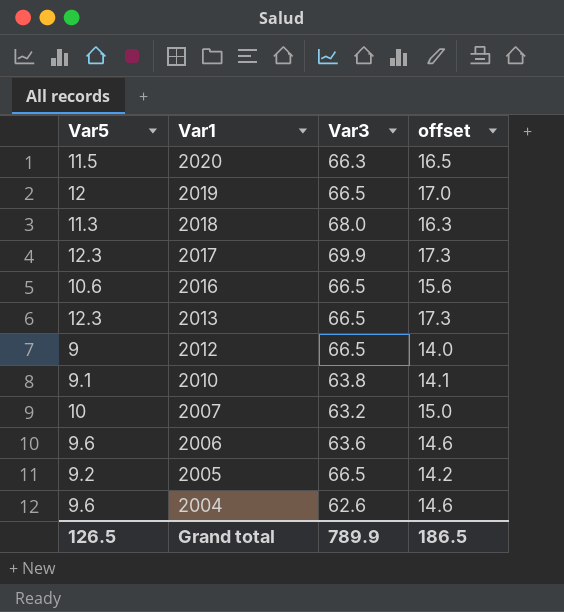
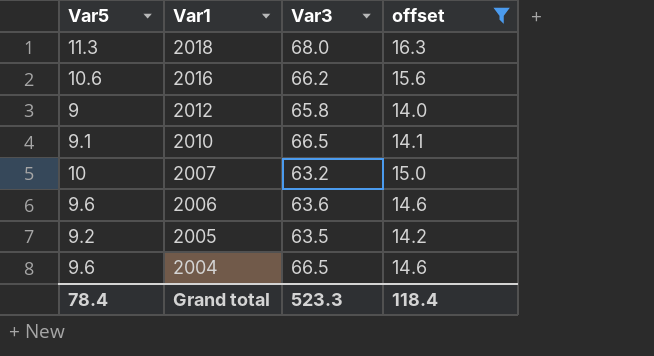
filter: none -> offset <= 16.3
2016 | Var3: 66.5 -> 66.2
2012 | Var3: 66.5 -> 65.8
2010 | Var3: 63.8 -> 66.5
2005 | Var3: 66.5 -> 63.5
2004 | Var3: 62.6 -> 66.5
Grand total | Var5: 126.5 -> 78.4
Grand total | Var3: 789.9 -> 523.3
Grand total | offset: 186.5 -> 118.4

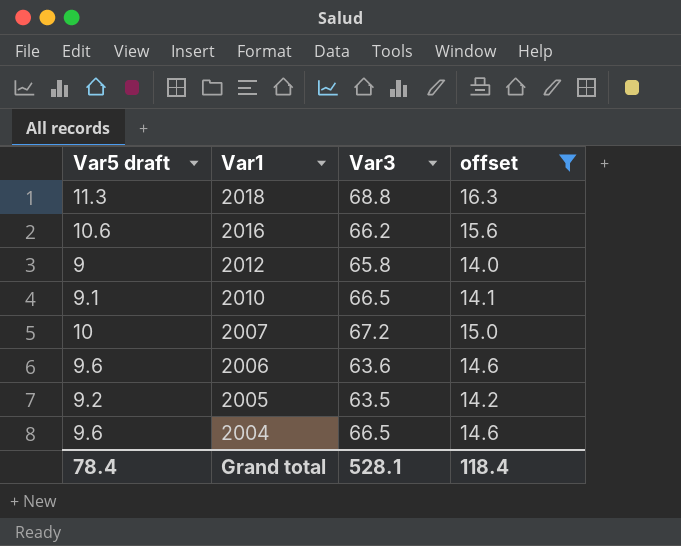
column name: Var5 -> Var5 draft
2018 | Var3: 68.0 -> 68.8
2007 | Var3: 63.2 -> 67.2
Grand total | Var3: 523.3 -> 528.1

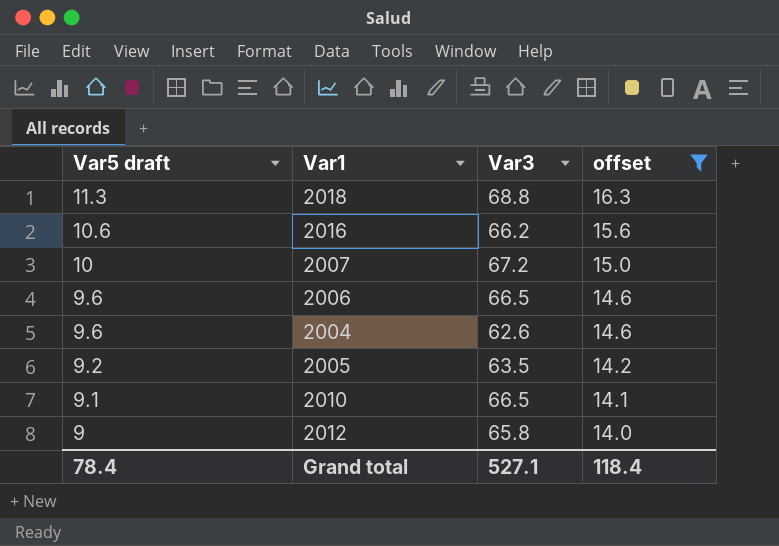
row order: Var1 descending -> Var5 draft descending
2006 | Var3: 63.6 -> 66.5
2004 | Var3: 66.5 -> 62.6
Grand total | Var3: 528.1 -> 527.1

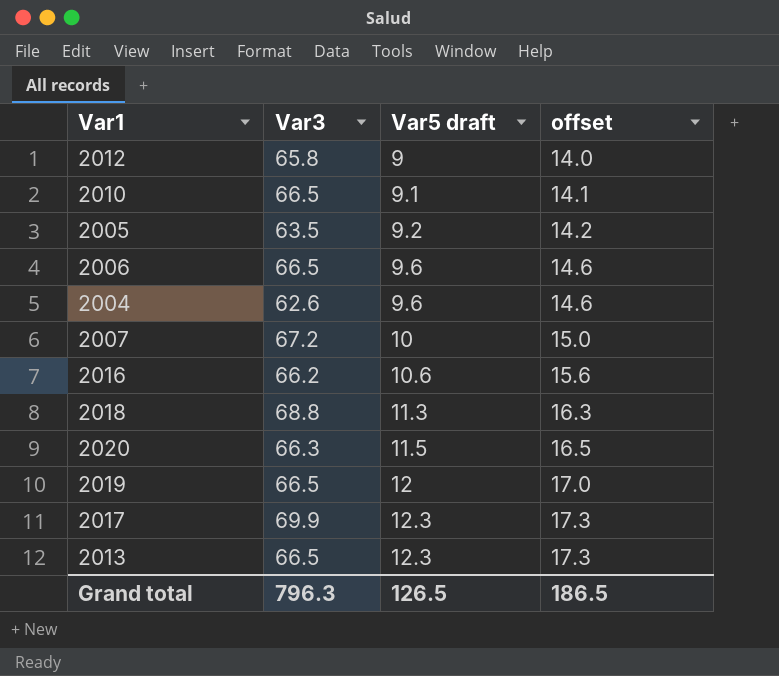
filter: offset <= 16.3 -> none
row order: Var5 draft descending -> Var5 draft ascending
column Var5 draft | position: 1 -> 3
Grand total | Var3: 527.1 -> 796.3
Grand total | Var5 draft: 78.4 -> 126.5
Grand total | offset: 118.4 -> 186.5

